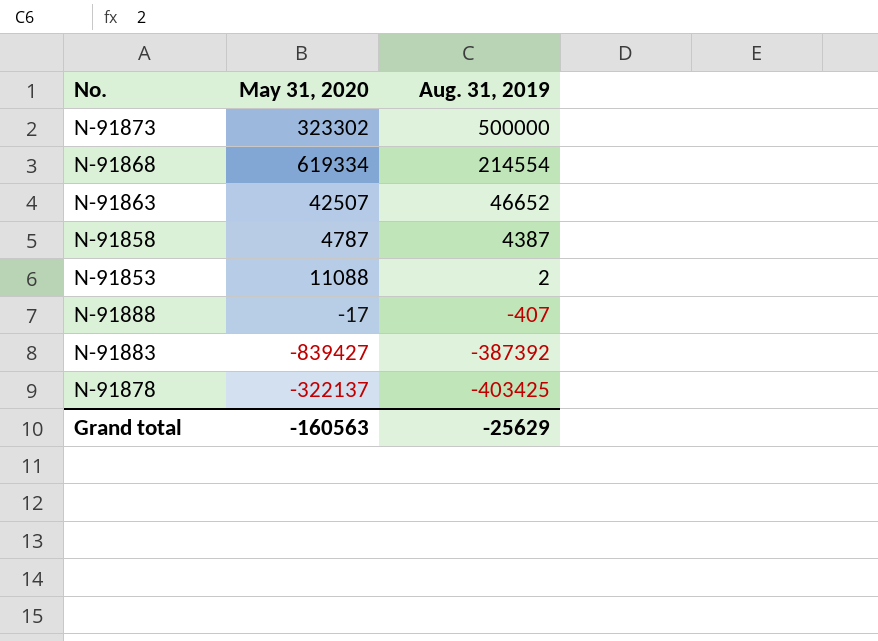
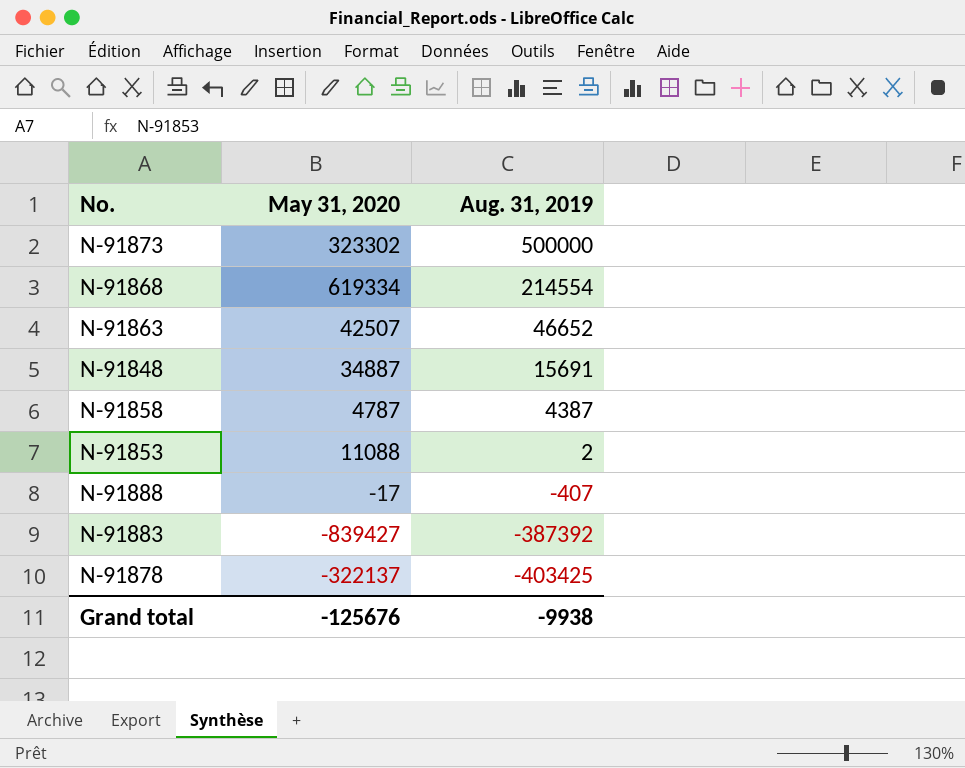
row N-91848: none -> 34887 | 15691
Grand total | May 31, 2020: -160563 -> -125676
Grand total | Aug. 31, 2019: -25629 -> -9938

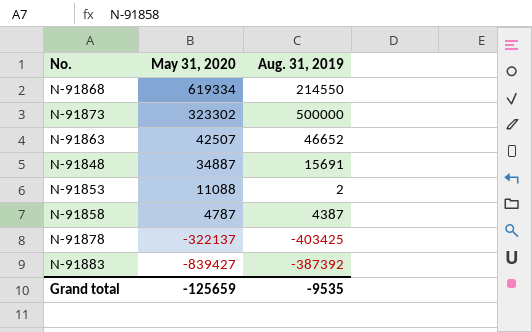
row order: Aug. 31, 2019 descending -> May 31, 2020 descending
row N-91888: -17 | -407 -> none
N-91868 | Aug. 31, 2019: 214554 -> 214550
Grand total | May 31, 2020: -125676 -> -125659
Grand total | Aug. 31, 2019: -9938 -> -9535

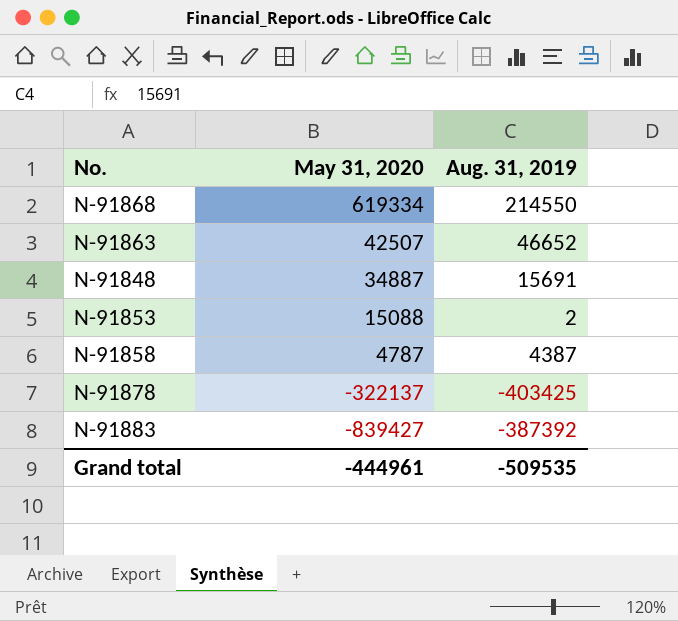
row N-91873: 323302 | 500000 -> none
N-91853 | May 31, 2020: 11088 -> 15088
Grand total | May 31, 2020: -125659 -> -444961
Grand total | Aug. 31, 2019: -9535 -> -509535

